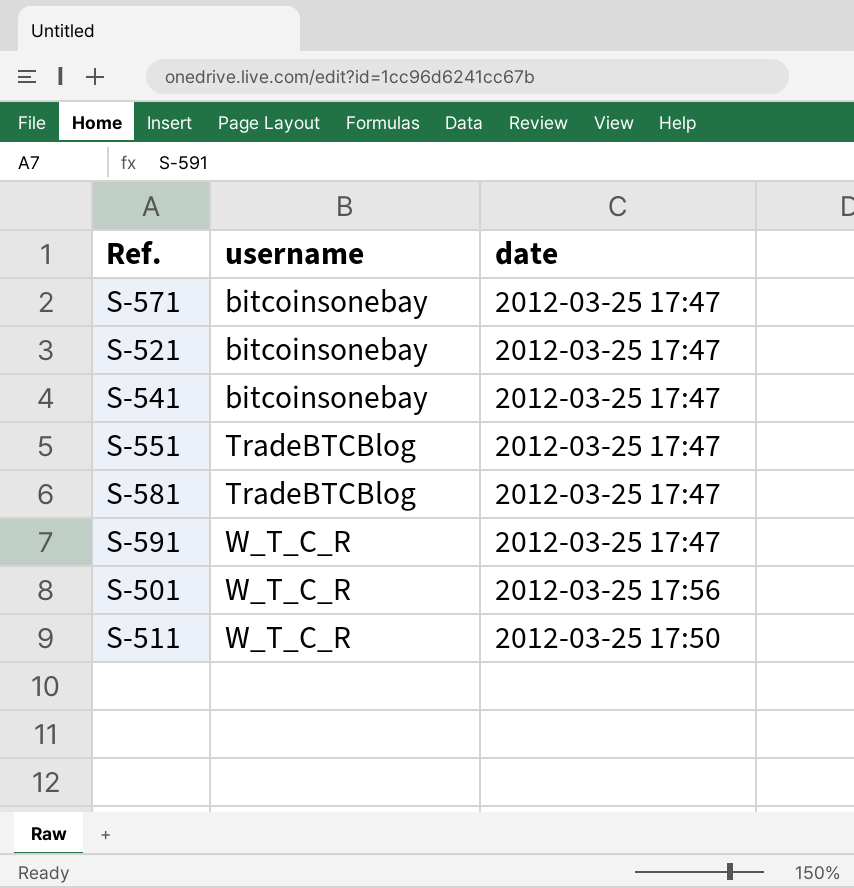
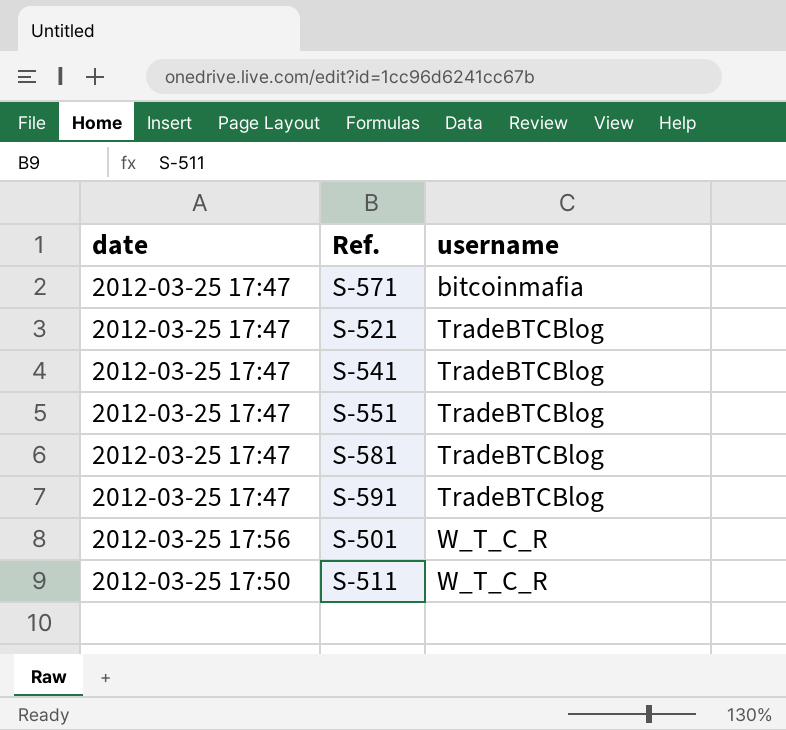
column date | position: 3 -> 1
S-571 | username: bitcoinsonebay -> bitcoinmafia
S-521 | username: bitcoinsonebay -> TradeBTCBlog
S-541 | username: bitcoinsonebay -> TradeBTCBlog
S-591 | username: W_T_C_R -> TradeBTCBlog

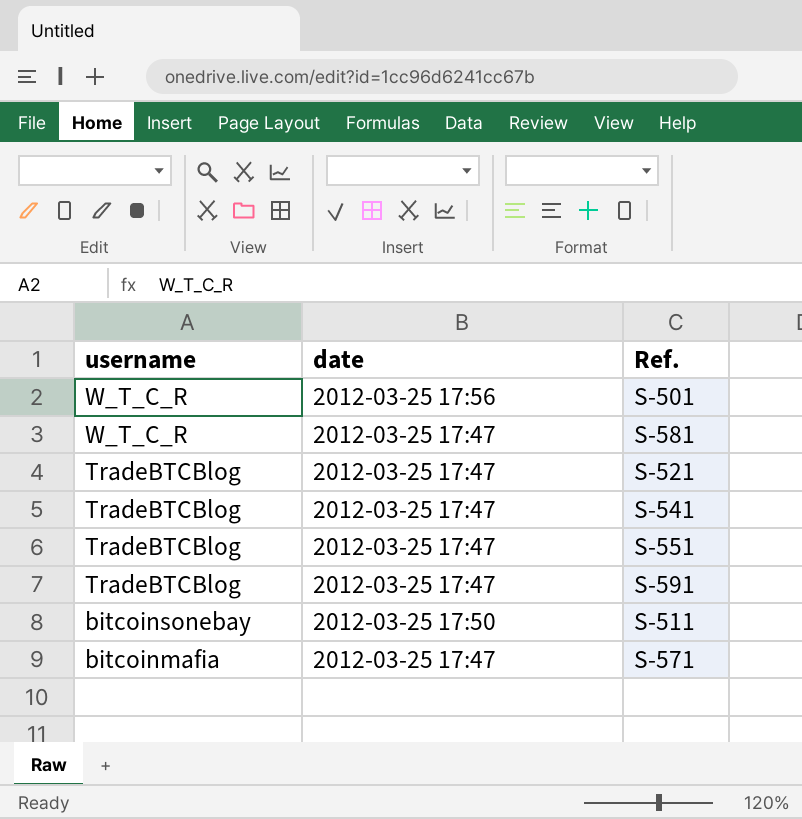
row order: username ascending -> username descending
column username | position: 3 -> 1
S-581 | username: TradeBTCBlog -> W_T_C_R
S-511 | username: W_T_C_R -> bitcoinsonebay

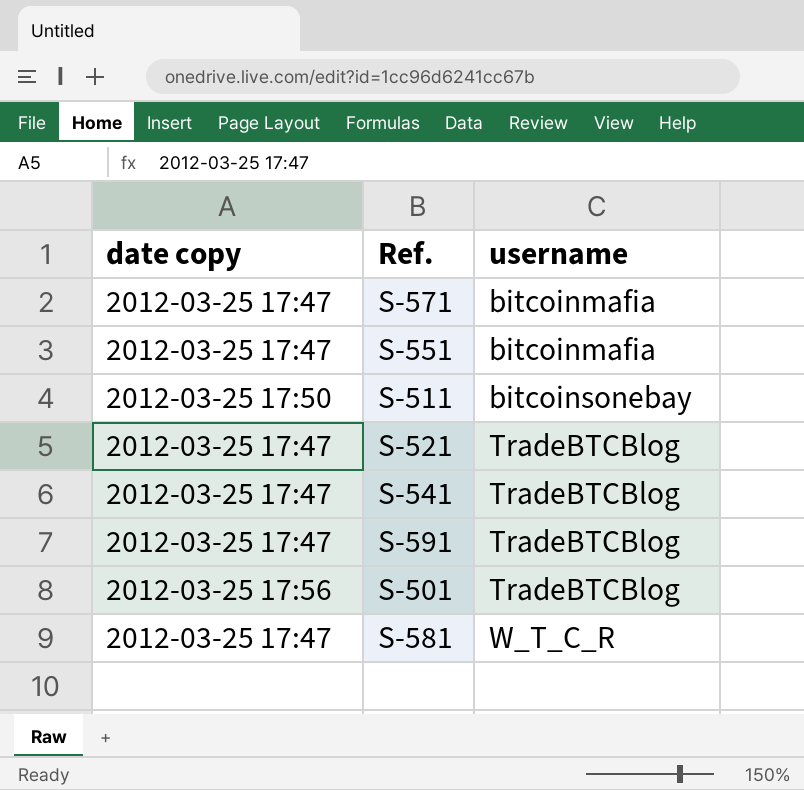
row order: username descending -> username ascending
column name: date -> date copy
column username | position: 1 -> 3
S-551 | username: TradeBTCBlog -> bitcoinmafia
S-501 | username: W_T_C_R -> TradeBTCBlog

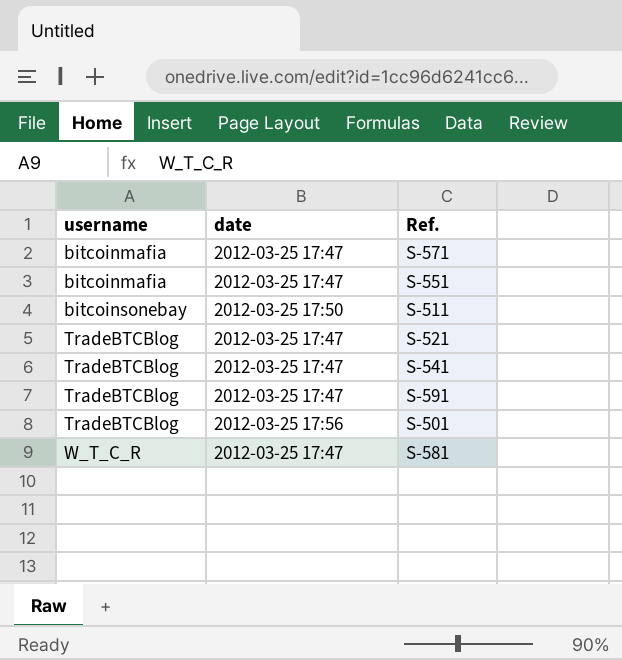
column username | position: 3 -> 1
column name: date copy -> date

